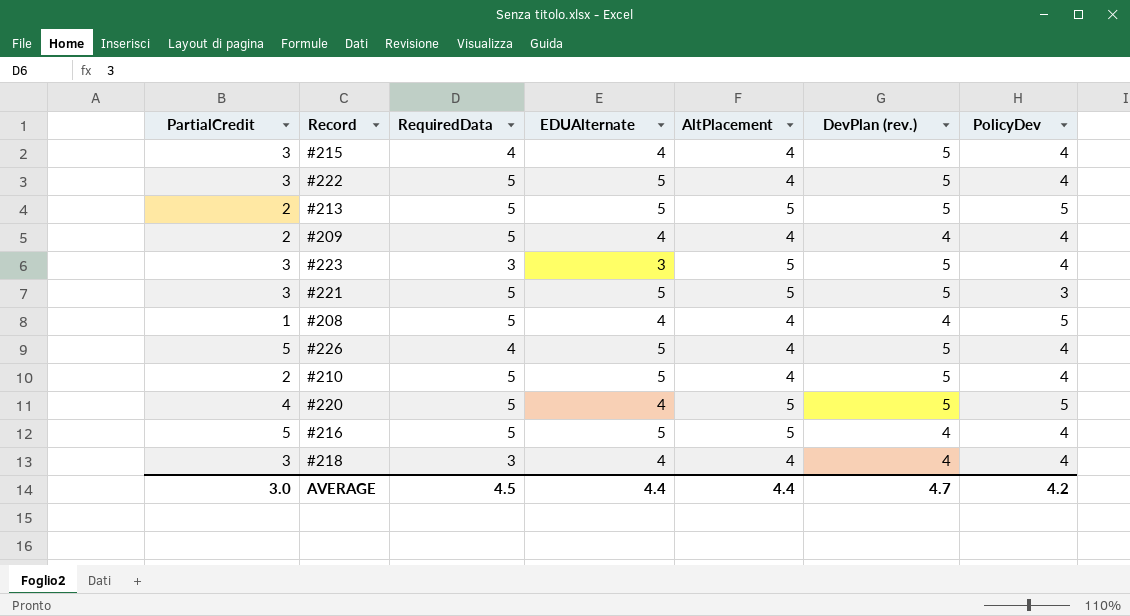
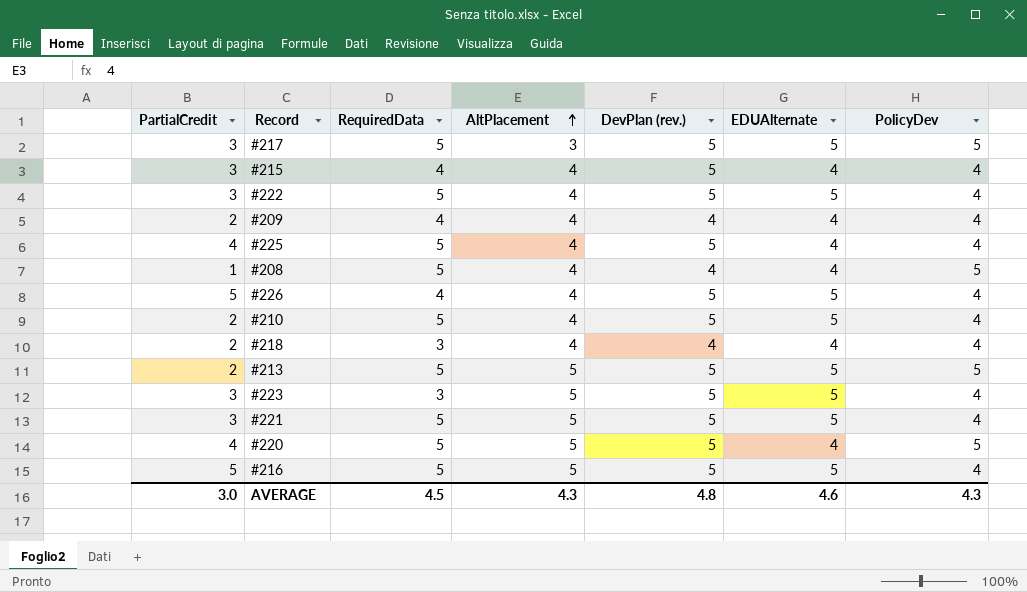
row order: none -> AltPlacement ascending
column EDUAlternate | position: 4 -> 6
row #217: none -> 3 | 5 | 3 | 5 | 5 | 5
#209 | RequiredData: 5 -> 4
row #225: none -> 4 | 5 | 4 | 5 | 4 | 4
#218 | PartialCredit: 3 -> 2
#223 | EDUAlternate: 3 -> 5
#221 | PolicyDev: 3 -> 4
#216 | DevPlan (rev.): 4 -> 5
AVERAGE | AltPlacement: 4.4 -> 4.3
AVERAGE | DevPlan (rev.): 4.7 -> 4.8
AVERAGE | EDUAlternate: 4.4 -> 4.6
AVERAGE | PolicyDev: 4.2 -> 4.3

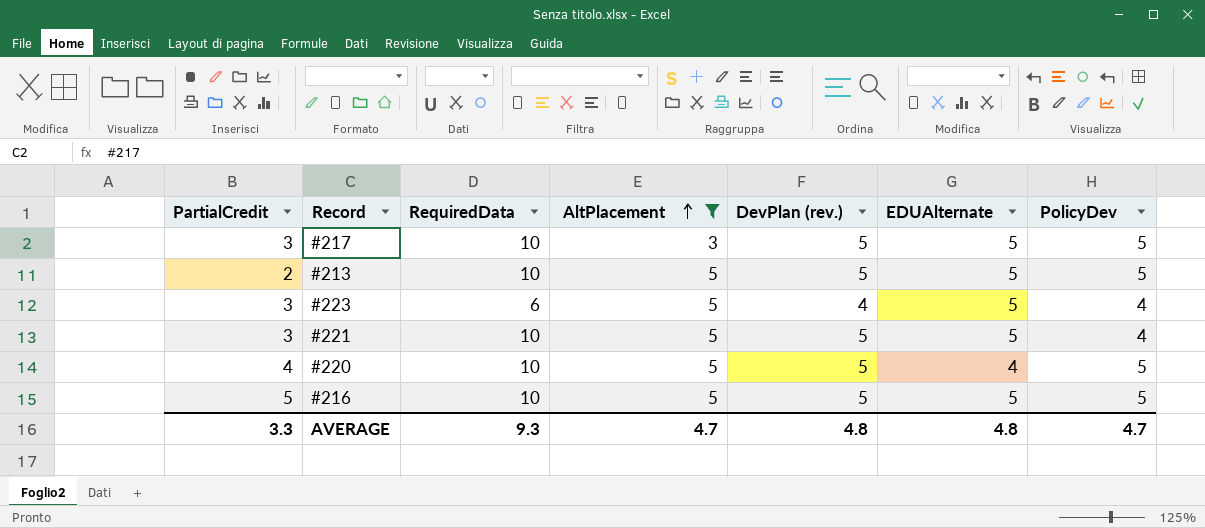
filter: none -> AltPlacement != 4
#217 | RequiredData: 5 -> 10
#213 | RequiredData: 5 -> 10
#223 | RequiredData: 3 -> 6
#223 | DevPlan (rev.): 5 -> 4
#221 | RequiredData: 5 -> 10
#220 | RequiredData: 5 -> 10
#216 | RequiredData: 5 -> 10
#216 | PolicyDev: 4 -> 5
AVERAGE | PartialCredit: 3.0 -> 3.3
AVERAGE | RequiredData: 4.5 -> 9.3
AVERAGE | AltPlacement: 4.3 -> 4.7
AVERAGE | EDUAlternate: 4.6 -> 4.8
AVERAGE | PolicyDev: 4.3 -> 4.7

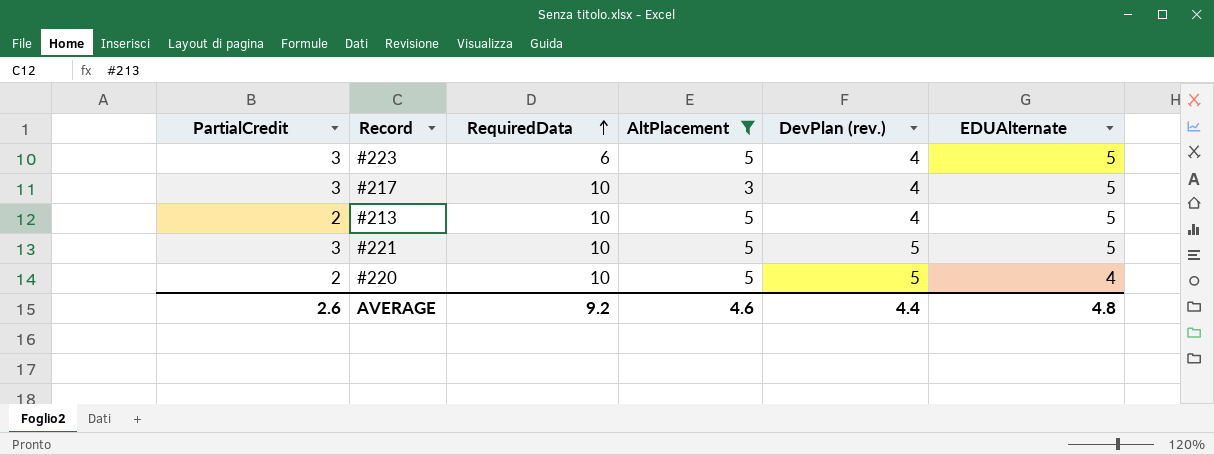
row order: AltPlacement ascending -> RequiredData ascending
column PolicyDev | position: 7 -> none
row #216: 5 | 10 | 5 | 5 | 5 | 5 -> none
#217 | DevPlan (rev.): 5 -> 4
#213 | DevPlan (rev.): 5 -> 4
#220 | PartialCredit: 4 -> 2
AVERAGE | PartialCredit: 3.3 -> 2.6
AVERAGE | RequiredData: 9.3 -> 9.2
AVERAGE | AltPlacement: 4.7 -> 4.6
AVERAGE | DevPlan (rev.): 4.8 -> 4.4

